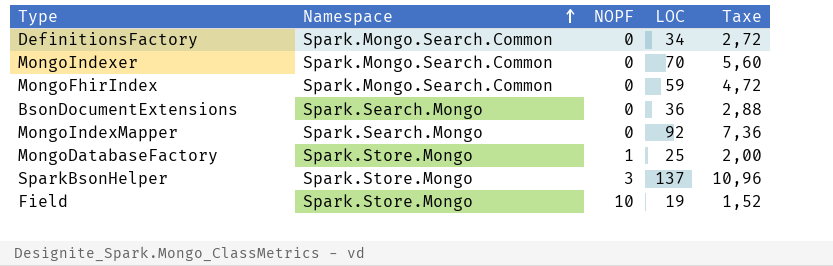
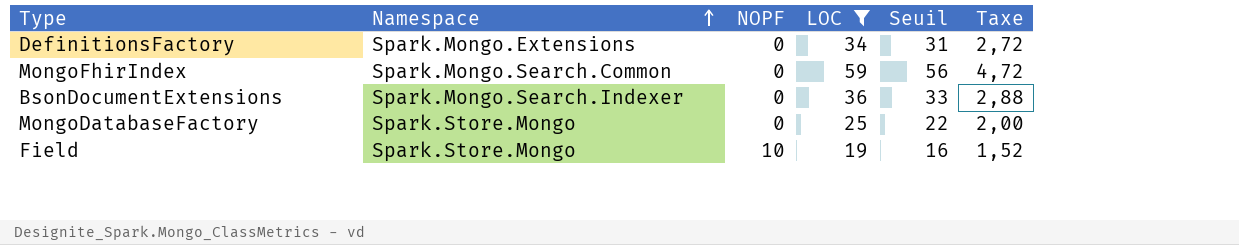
filter: none -> LOC <= 59
column Seuil | formula: none -> [LOC] - 3
DefinitionsFactory | Namespace: Spark.Mongo.Search.Common -> Spark.Mongo.Extensions
BsonDocumentExtensions | Namespace: Spark.Search.Mongo -> Spark.Mongo.Search.Indexer
MongoDatabaseFactory | NOPF: 1 -> 0

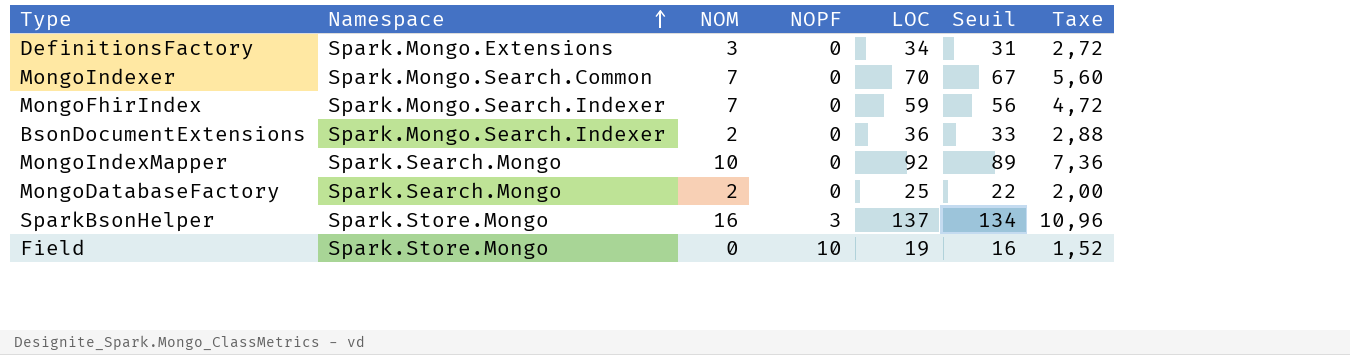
filter: LOC <= 59 -> none
column NOM | position: none -> 3
MongoFhirIndex | Namespace: Spark.Mongo.Search.Common -> Spark.Mongo.Search.Indexer
MongoDatabaseFactory | Namespace: Spark.Store.Mongo -> Spark.Search.Mongo

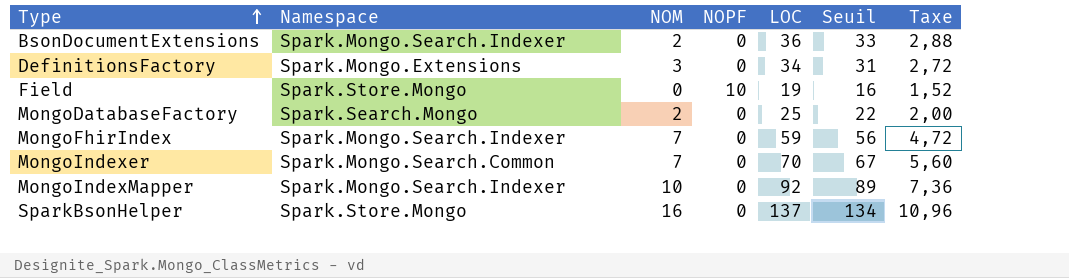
row order: Namespace ascending -> Type ascending
MongoIndexMapper | Namespace: Spark.Search.Mongo -> Spark.Mongo.Search.Indexer
SparkBsonHelper | NOPF: 3 -> 0

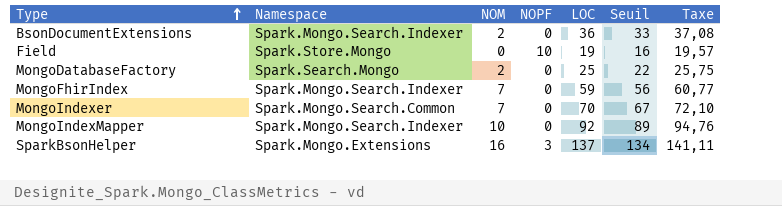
column Taxe | formula: [LOC] * 0,08 -> [LOC] * 1,03
row DefinitionsFactory: Spark.Mongo.Extensions | 3 | 0 | 34 | 31 | 2,72 -> none
SparkBsonHelper | Namespace: Spark.Store.Mongo -> Spark.Mongo.Extensions
SparkBsonHelper | NOPF: 0 -> 3

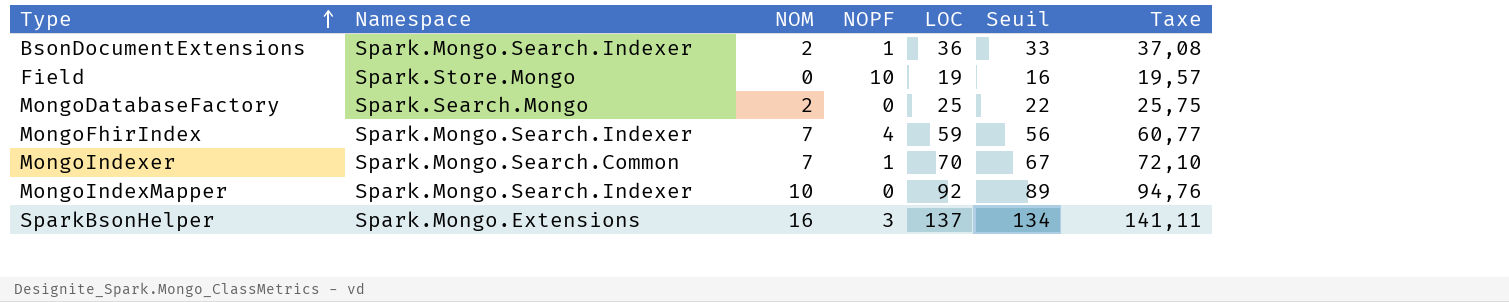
BsonDocumentExtensions | NOPF: 0 -> 1
MongoFhirIndex | NOPF: 0 -> 4
MongoIndexer | NOPF: 0 -> 1

